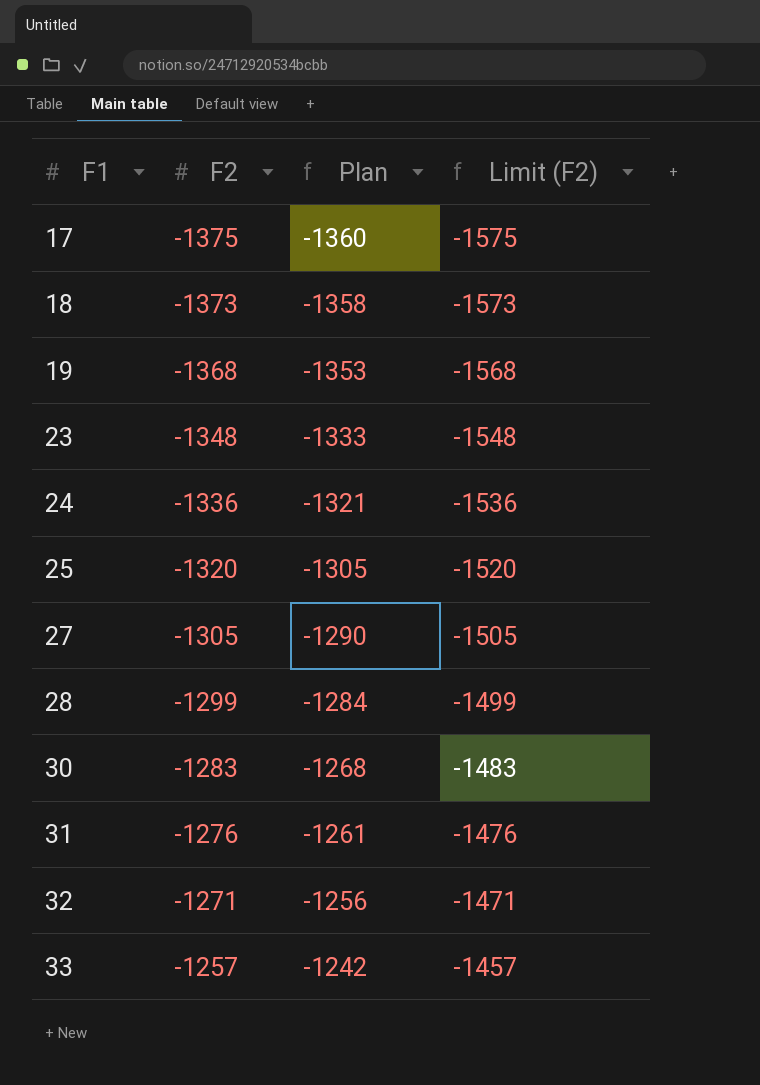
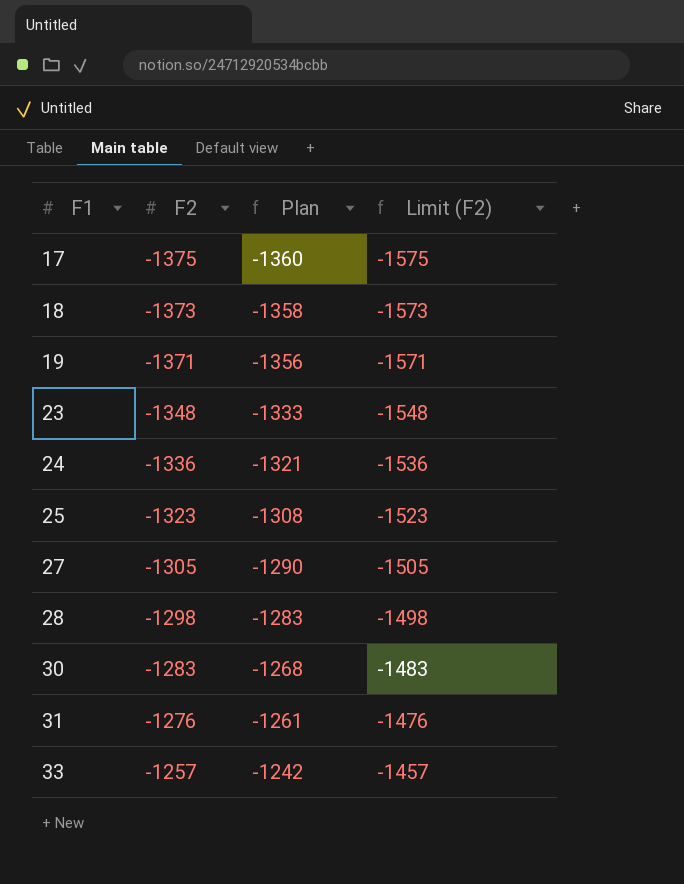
row 32: -1271 | -1256 | -1471 -> none
19 | F2: -1368 -> -1371
19 | Plan: -1353 -> -1356
19 | Limit (F2): -1568 -> -1571
25 | F2: -1320 -> -1323
25 | Plan: -1305 -> -1308
25 | Limit (F2): -1520 -> -1523
28 | F2: -1299 -> -1298
28 | Plan: -1284 -> -1283
28 | Limit (F2): -1499 -> -1498

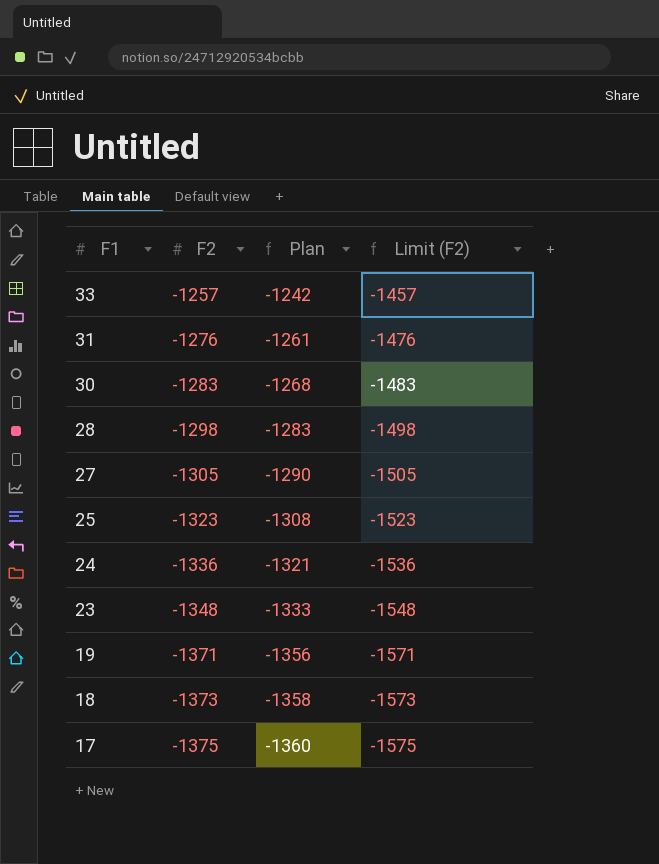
row order: F1 ascending -> F1 descending

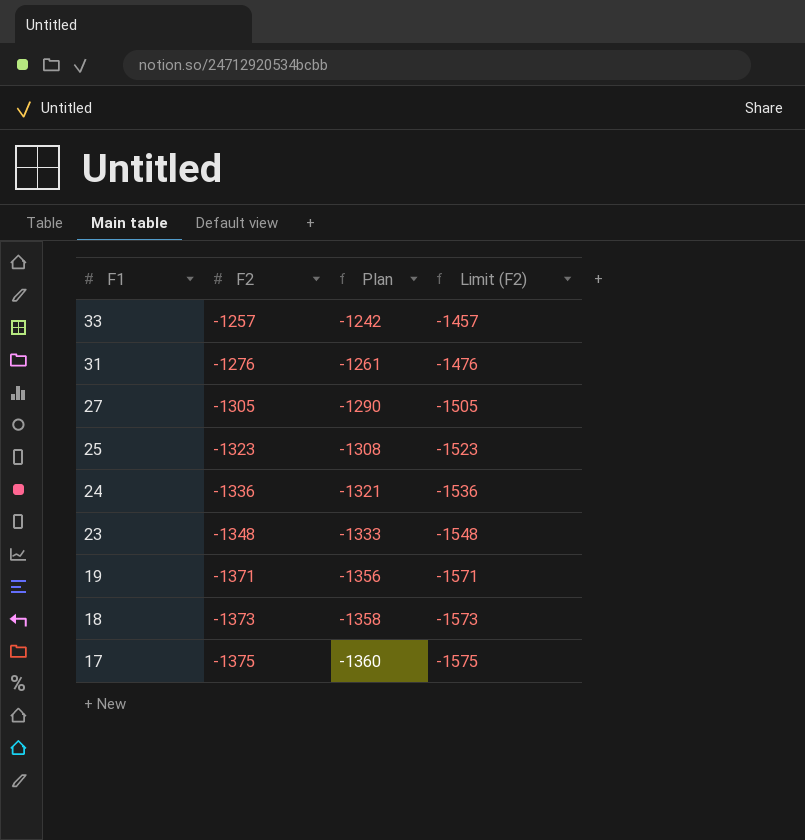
row 30: -1283 | -1268 | -1483 -> none
row 28: -1298 | -1283 | -1498 -> none

